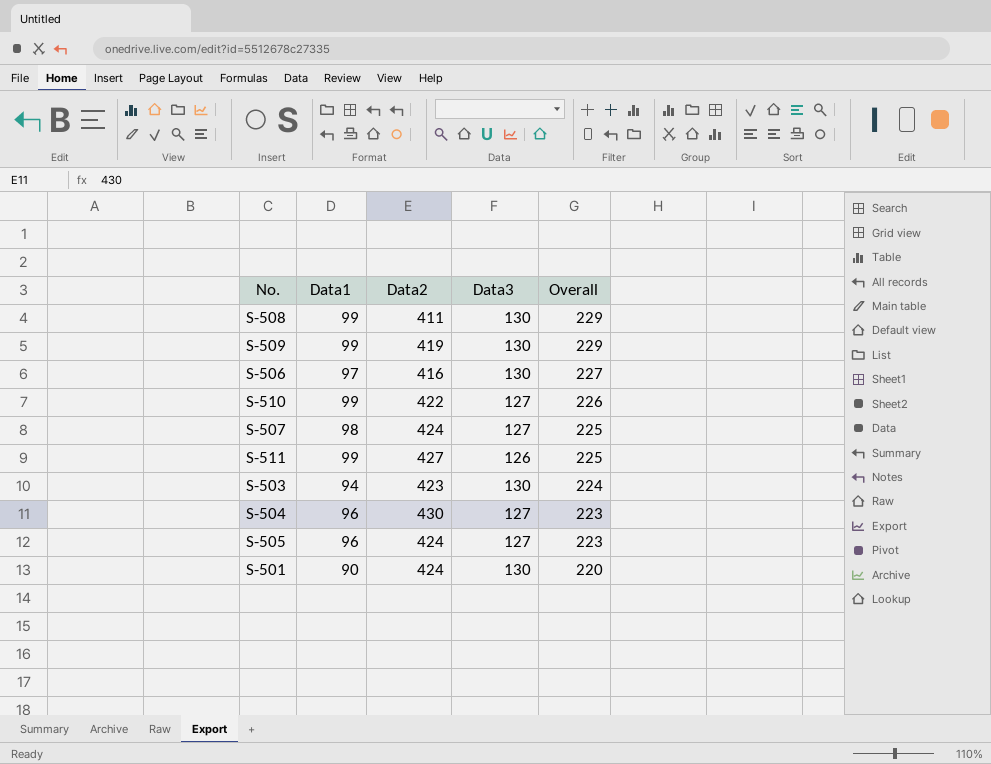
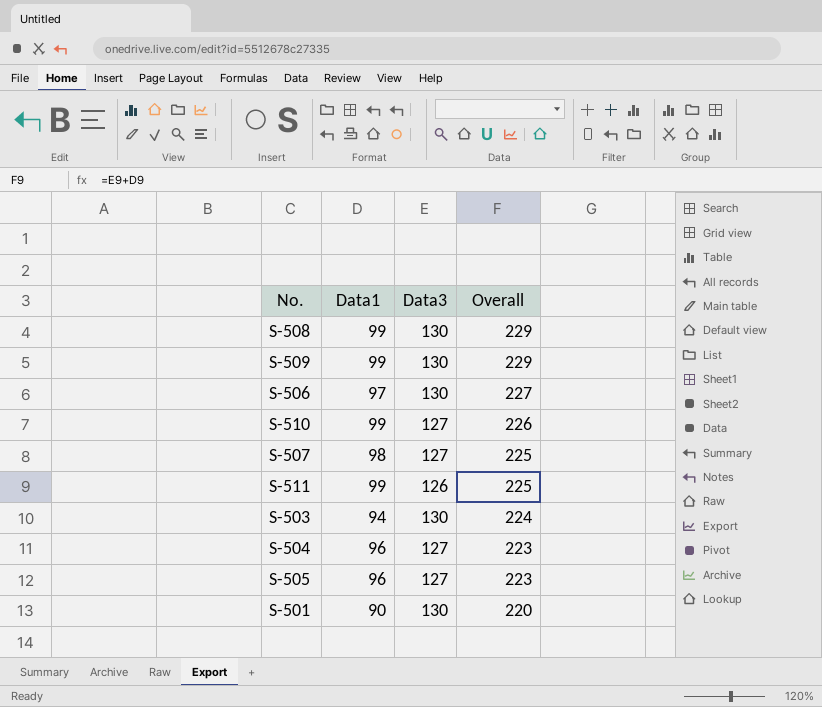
column Data2 | position: 3 -> none

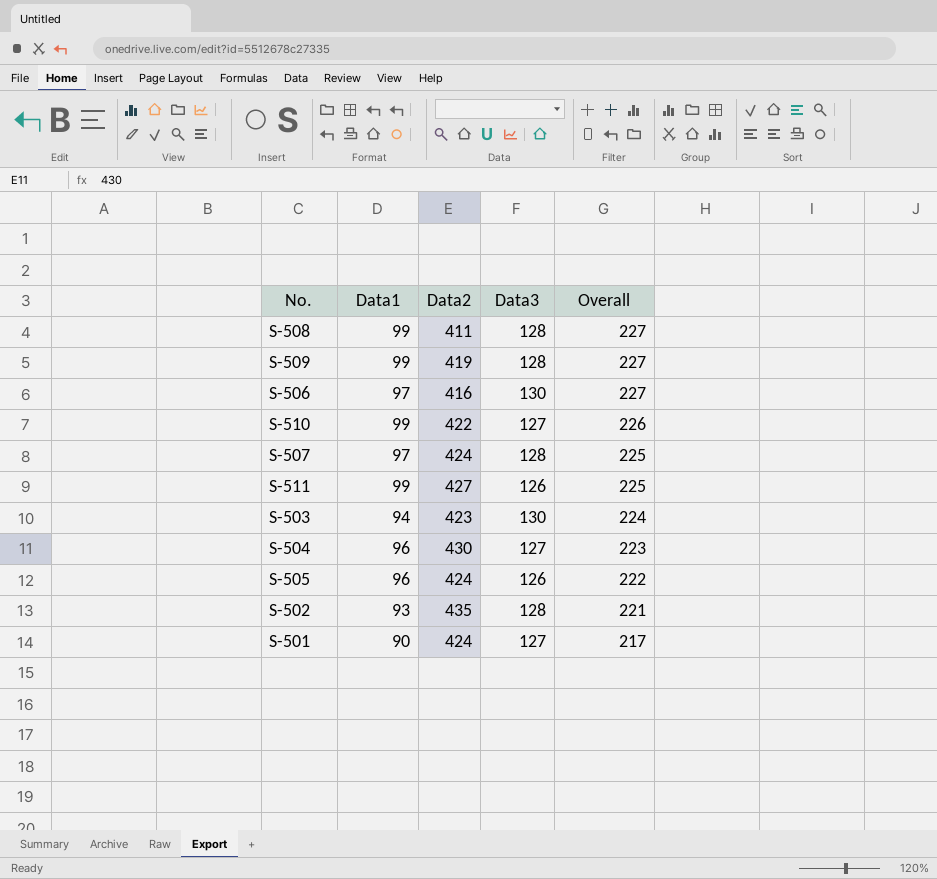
column Data2 | position: none -> 3
S-508 | Data3: 130 -> 128
S-508 | Overall: 229 -> 227
S-509 | Data3: 130 -> 128
S-509 | Overall: 229 -> 227
S-507 | Data1: 98 -> 97
S-507 | Data3: 127 -> 128
S-505 | Data3: 127 -> 126
S-505 | Overall: 223 -> 222
row S-502: none -> 93 | 435 | 128 | 221
S-501 | Data3: 130 -> 127
S-501 | Overall: 220 -> 217

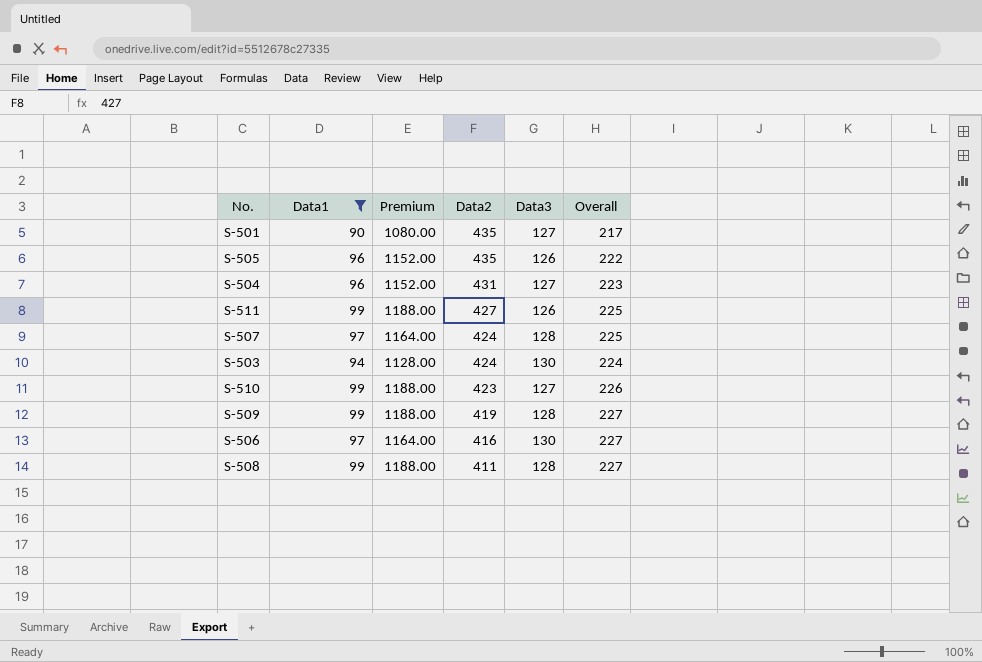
filter: none -> Data1 != 93
row order: Overall descending -> Data2 descending
column Premium | formula: none -> [Data1] * 12
S-501 | Data2: 424 -> 435
S-505 | Data2: 424 -> 435
S-504 | Data2: 430 -> 431
S-503 | Data2: 423 -> 424
S-510 | Data2: 422 -> 423

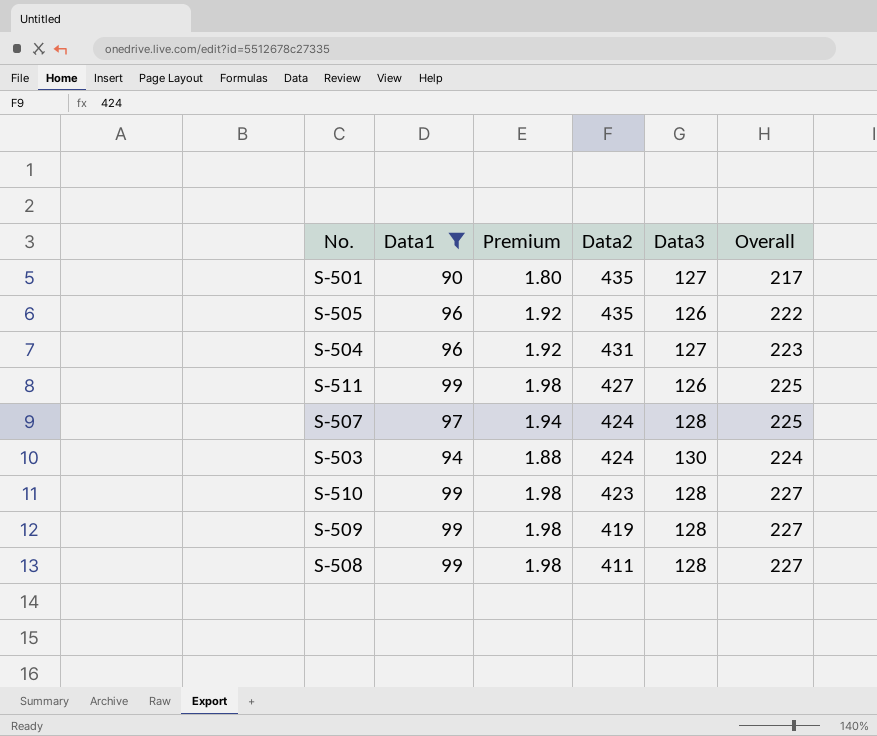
column Premium | formula: [Data1] * 12 -> [Data1] * 0.02
row S-506: 97 | 1164.00 | 416 | 130 | 227 -> none
S-510 | Data3: 127 -> 128
S-510 | Overall: 226 -> 227

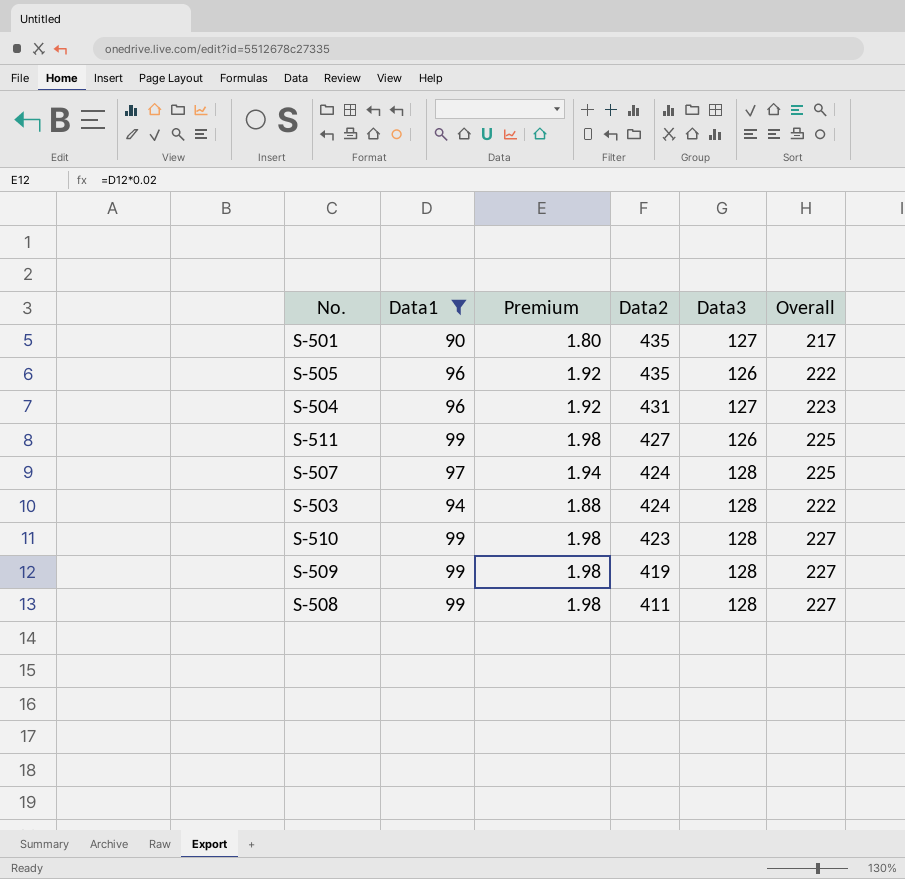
S-503 | Data3: 130 -> 128
S-503 | Overall: 224 -> 222

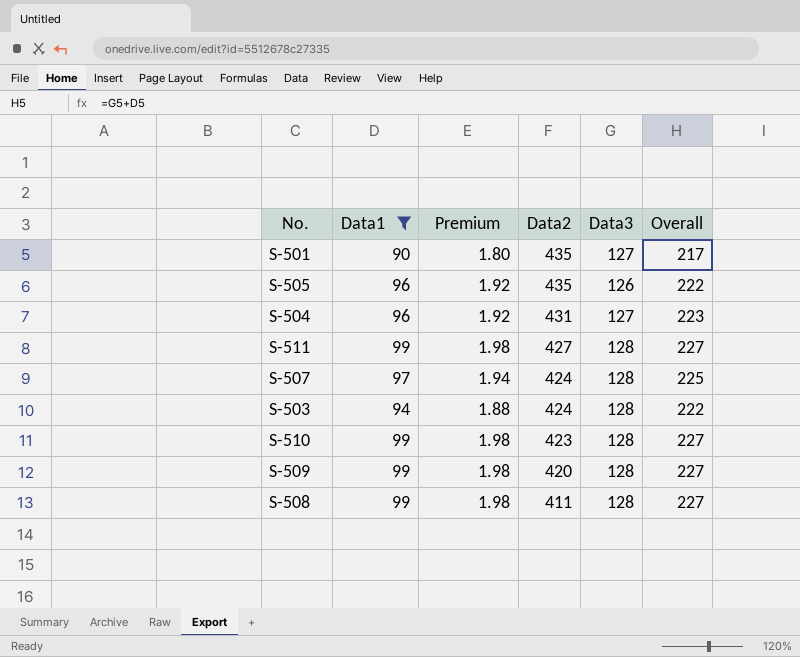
S-511 | Data3: 126 -> 128
S-511 | Overall: 225 -> 227
S-509 | Data2: 419 -> 420

